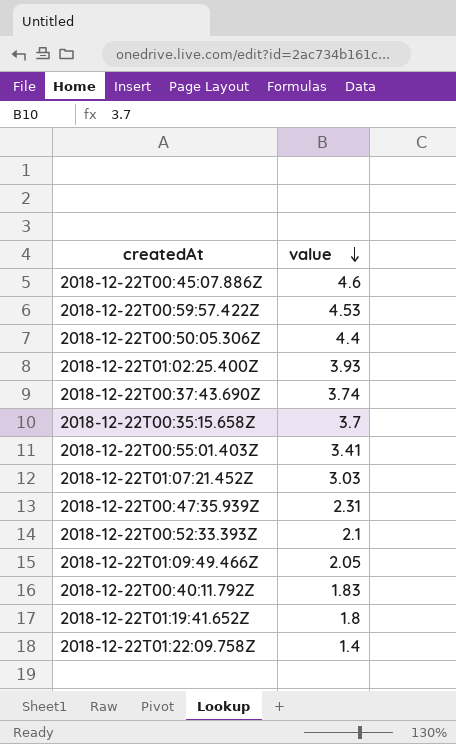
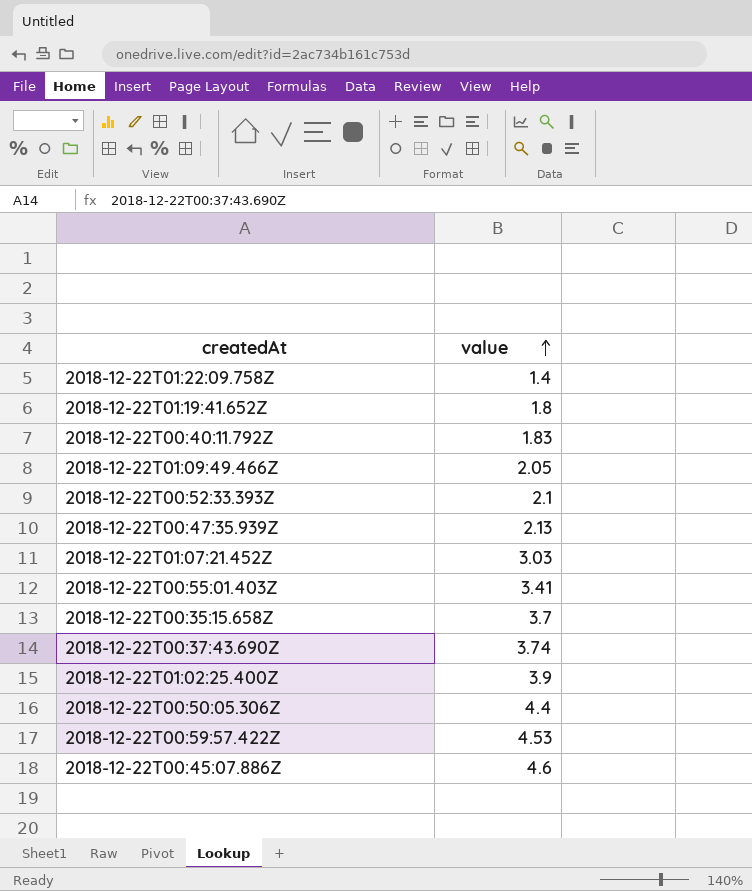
row order: value descending -> value ascending
2018-12-22T00:47:35.939Z | value: 2.31 -> 2.13
2018-12-22T01:02:25.400Z | value: 3.93 -> 3.9

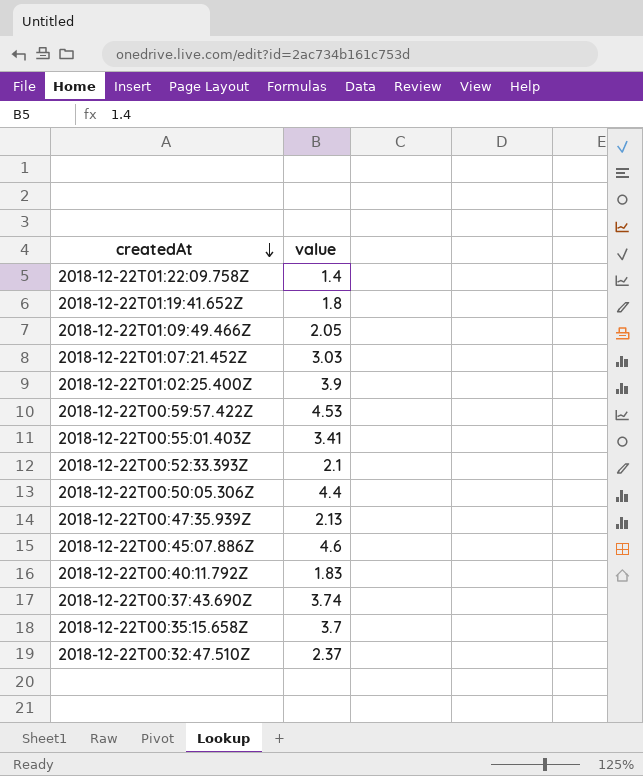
row order: value ascending -> createdAt descending
row 2018-12-22T00:32:47.510Z: none -> 2.37

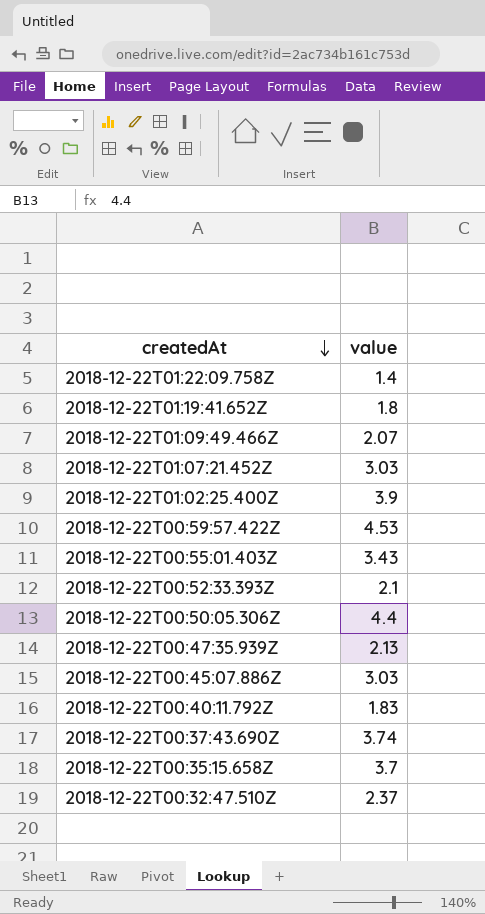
2018-12-22T01:09:49.466Z | value: 2.05 -> 2.07
2018-12-22T00:55:01.403Z | value: 3.41 -> 3.43
2018-12-22T00:45:07.886Z | value: 4.6 -> 3.03

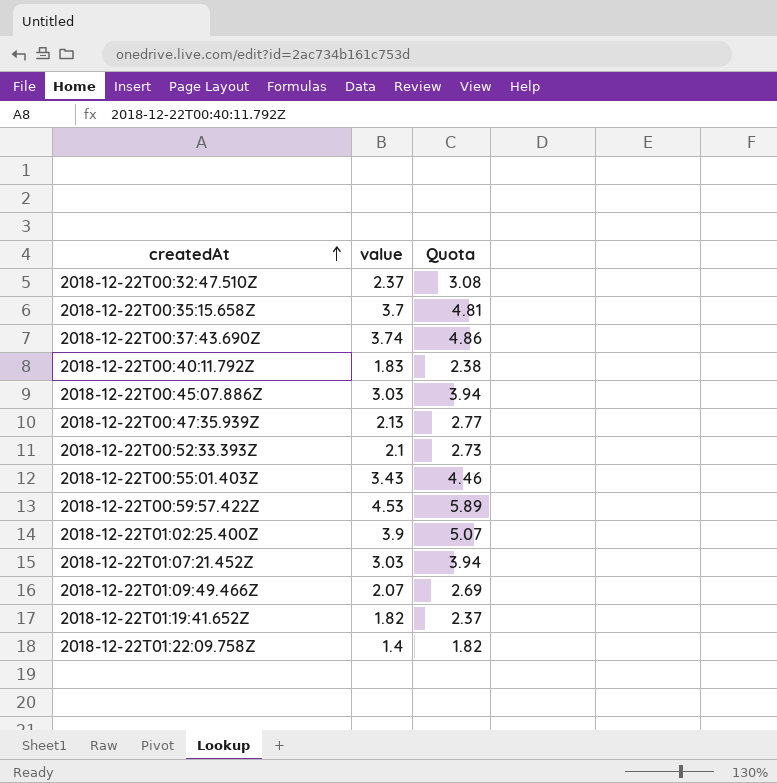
row order: createdAt descending -> createdAt ascending
column Quota | formula: none -> [value] * 1.3
row 2018-12-22T00:50:05.306Z: 4.4 -> none
2018-12-22T01:19:41.652Z | value: 1.8 -> 1.82

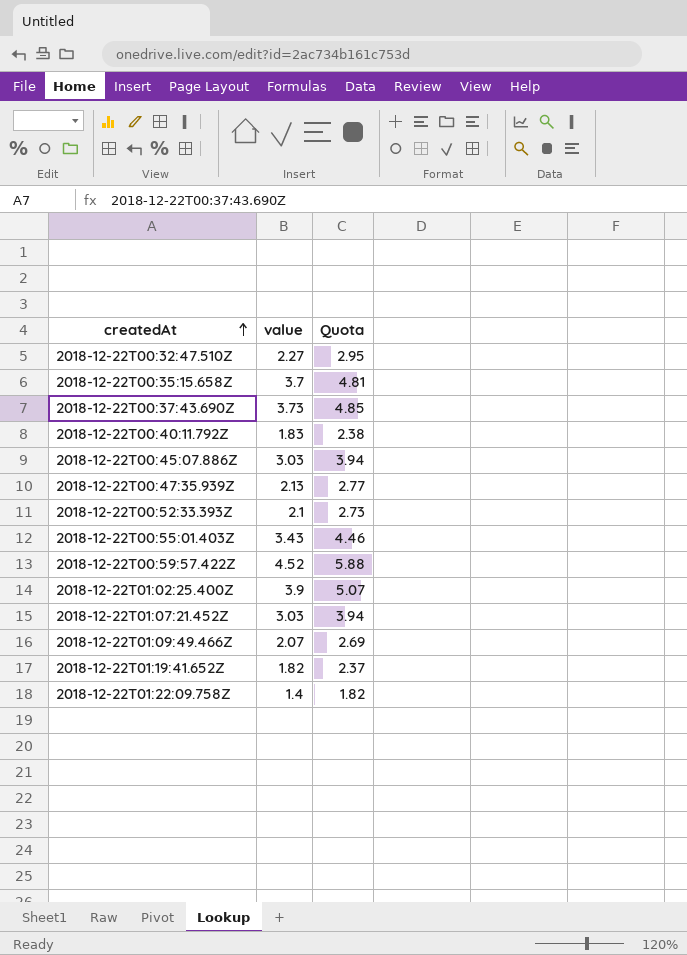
2018-12-22T00:32:47.510Z | value: 2.37 -> 2.27
2018-12-22T00:32:47.510Z | Quota: 3.08 -> 2.95
2018-12-22T00:37:43.690Z | value: 3.74 -> 3.73
2018-12-22T00:37:43.690Z | Quota: 4.86 -> 4.85
2018-12-22T00:59:57.422Z | value: 4.53 -> 4.52
2018-12-22T00:59:57.422Z | Quota: 5.89 -> 5.88

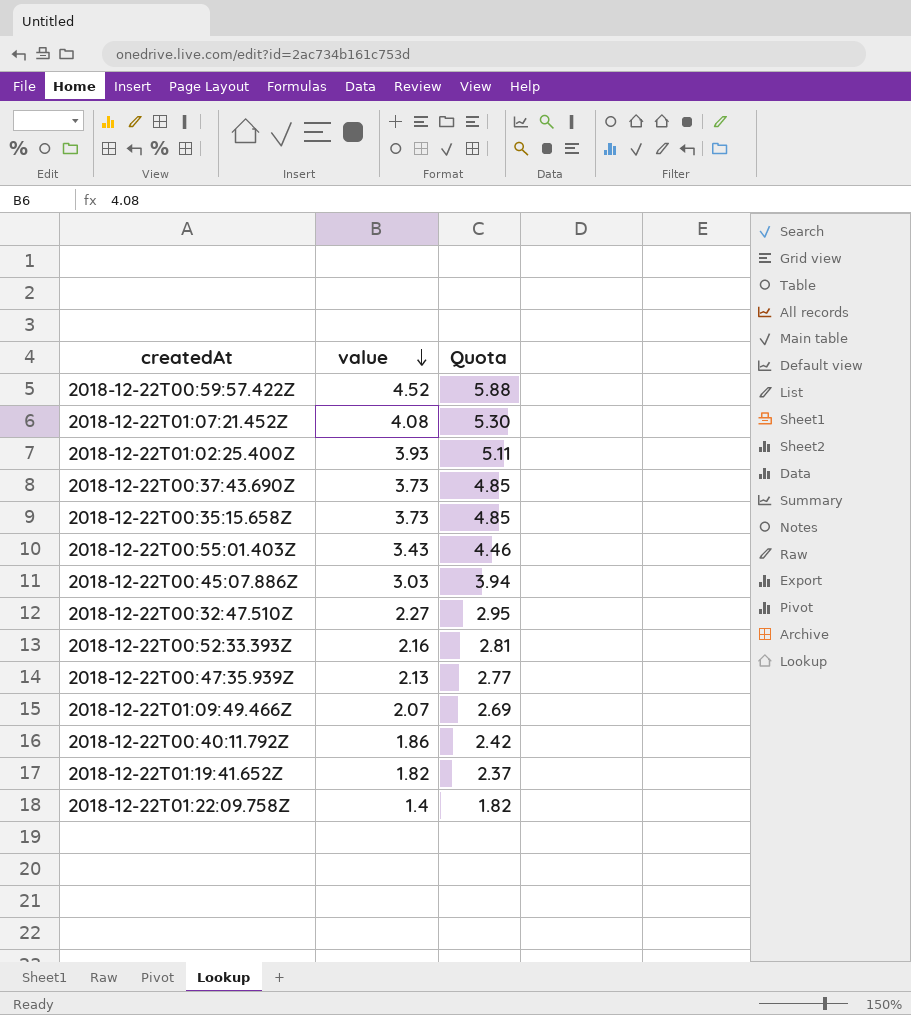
row order: createdAt ascending -> value descending
2018-12-22T01:07:21.452Z | value: 3.03 -> 4.08
2018-12-22T01:07:21.452Z | Quota: 3.94 -> 5.30
2018-12-22T01:02:25.400Z | value: 3.9 -> 3.93
2018-12-22T01:02:25.400Z | Quota: 5.07 -> 5.11
2018-12-22T00:35:15.658Z | value: 3.7 -> 3.73
2018-12-22T00:35:15.658Z | Quota: 4.81 -> 4.85
2018-12-22T00:52:33.393Z | value: 2.1 -> 2.16
2018-12-22T00:52:33.393Z | Quota: 2.73 -> 2.81
2018-12-22T00:40:11.792Z | value: 1.83 -> 1.86
2018-12-22T00:40:11.792Z | Quota: 2.38 -> 2.42

